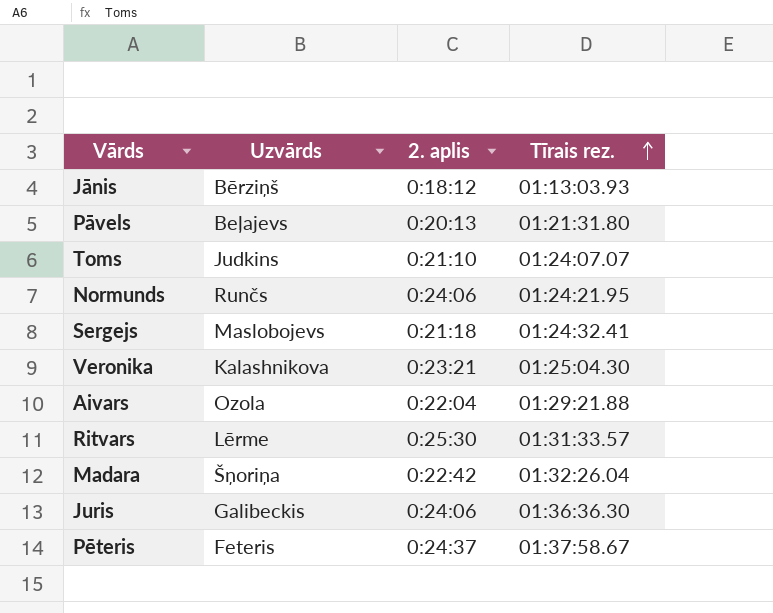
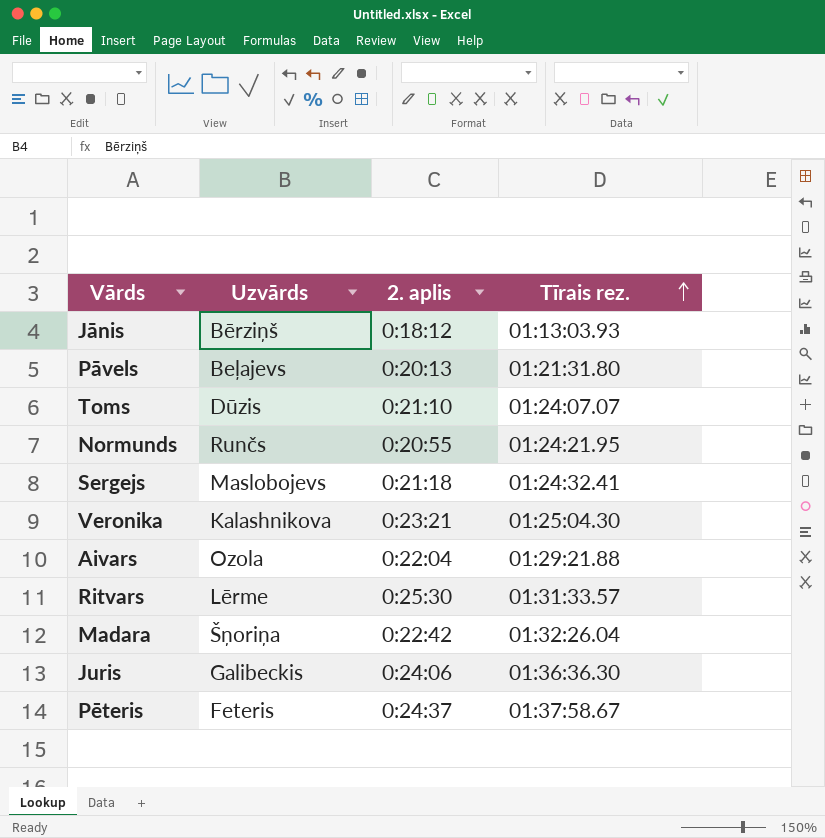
Toms | Uzvārds: Judkins -> Dūzis
Normunds | 2. aplis: 0:24:06 -> 0:20:55

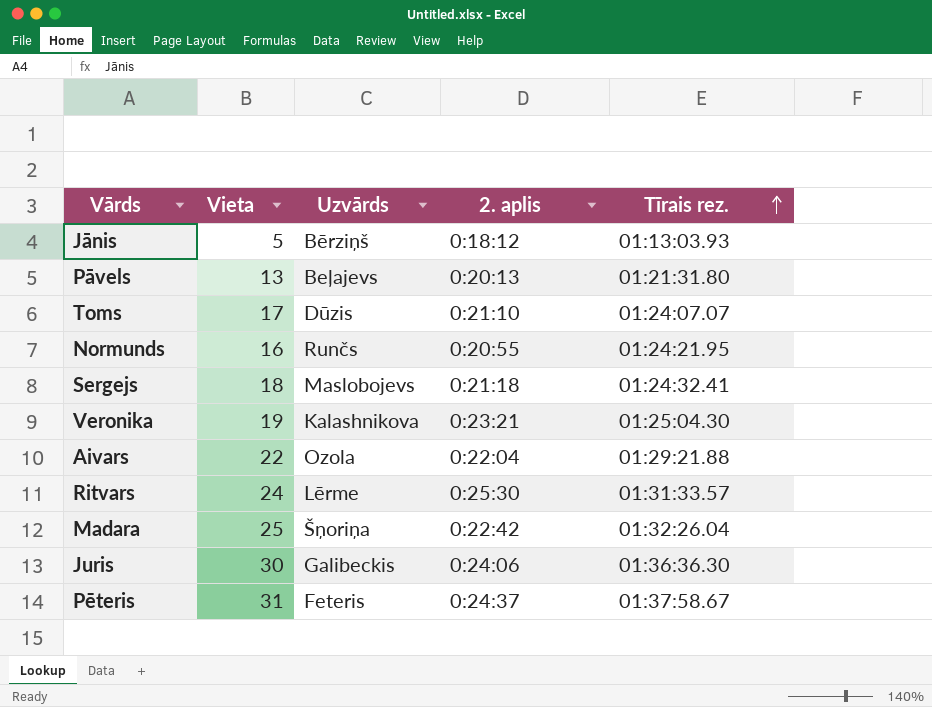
column Vieta | position: none -> 2

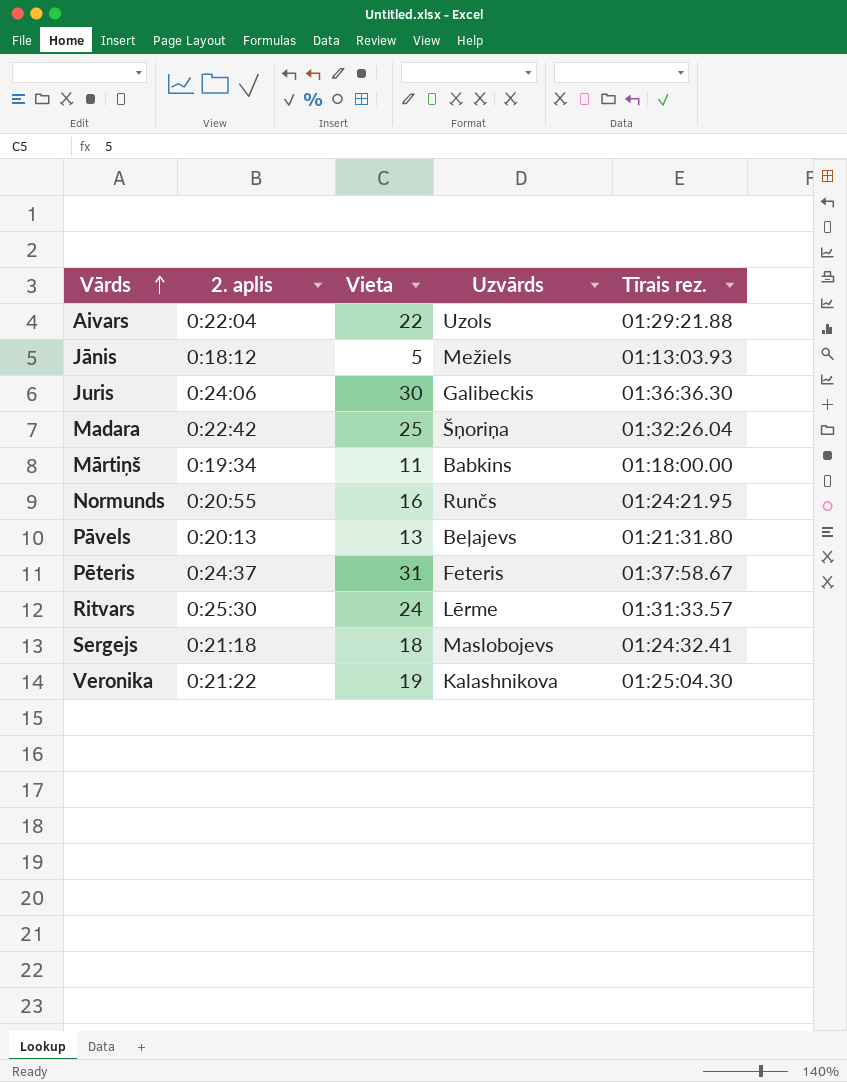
row order: Tīrais rez. ascending -> Vārds ascending
column 2. aplis | position: 4 -> 2
row Toms: 17 | Dūzis | 0:21:10 | 01:24:07.07 -> none
Aivars | Uzvārds: Ozola -> Uzols
Jānis | Uzvārds: Bērziņš -> Mežiels
row Mārtiņš: none -> 0:19:34 | 11 | Babkins | 01:18:00.00
Veronika | 2. aplis: 0:23:21 -> 0:21:22

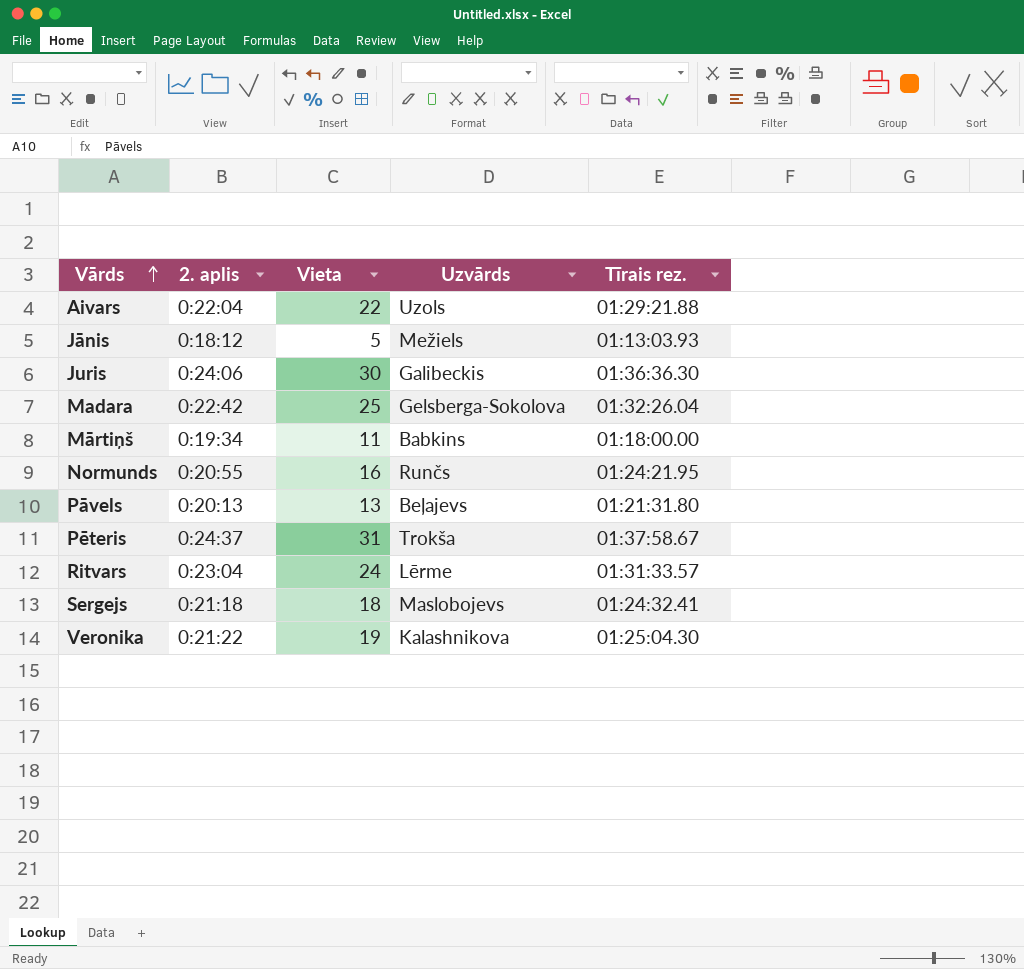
Madara | Uzvārds: Šņoriņa -> Gelsberga-Sokolova
Pēteris | Uzvārds: Feteris -> Trokša
Ritvars | 2. aplis: 0:25:30 -> 0:23:04

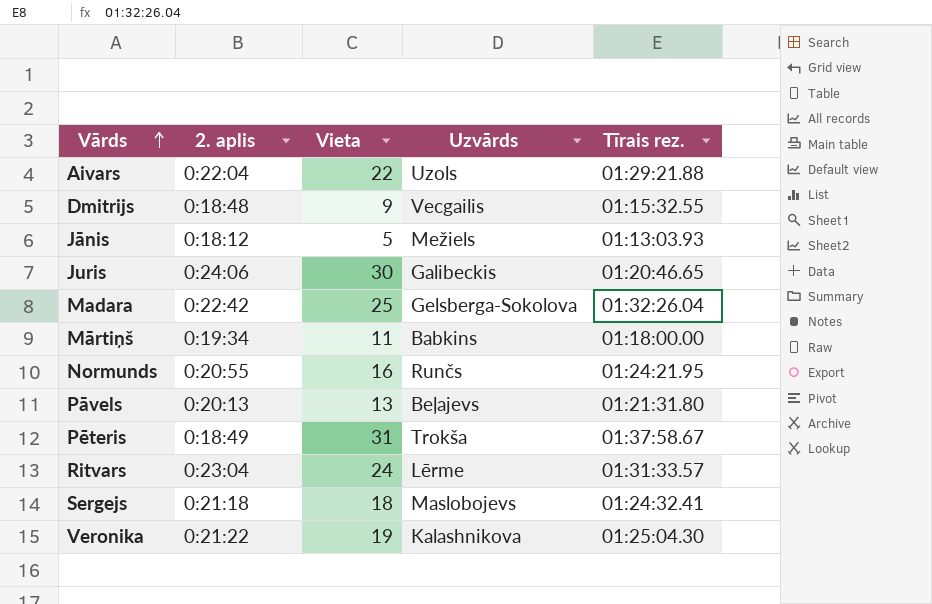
row Dmitrijs: none -> 0:18:48 | 9 | Vecgailis | 01:15:32.55
Juris | Tīrais rez.: 01:36:36.30 -> 01:20:46.65
Pēteris | 2. aplis: 0:24:37 -> 0:18:49

